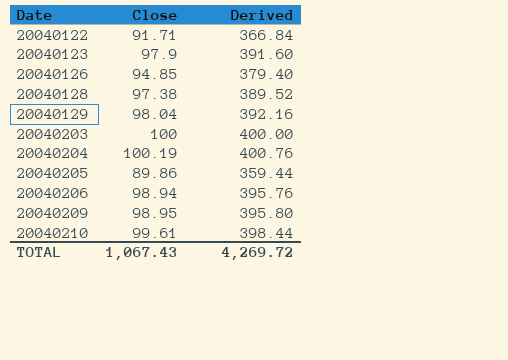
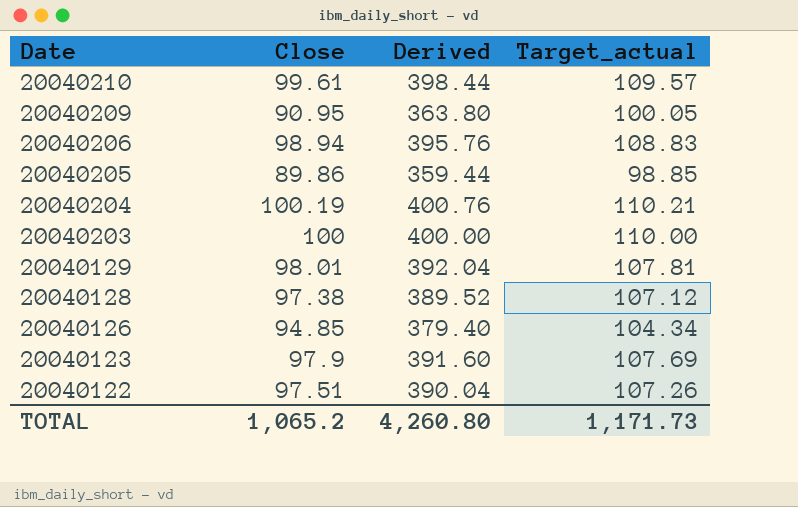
row order: Date ascending -> Date descending
column Target_actual | formula: none -> [Close] * 1.1
20040209 | Close: 98.95 -> 90.95
20040209 | Derived: 395.80 -> 363.80
20040129 | Close: 98.04 -> 98.01
20040129 | Derived: 392.16 -> 392.04
20040122 | Close: 91.71 -> 97.51
20040122 | Derived: 366.84 -> 390.04
TOTAL | Close: 1,067.43 -> 1,065.2
TOTAL | Derived: 4,269.72 -> 4,260.80

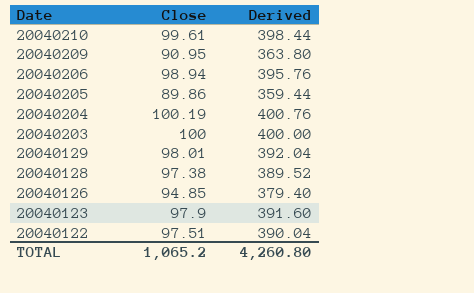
column Target_actual | formula: [Close] * 1.1 -> none

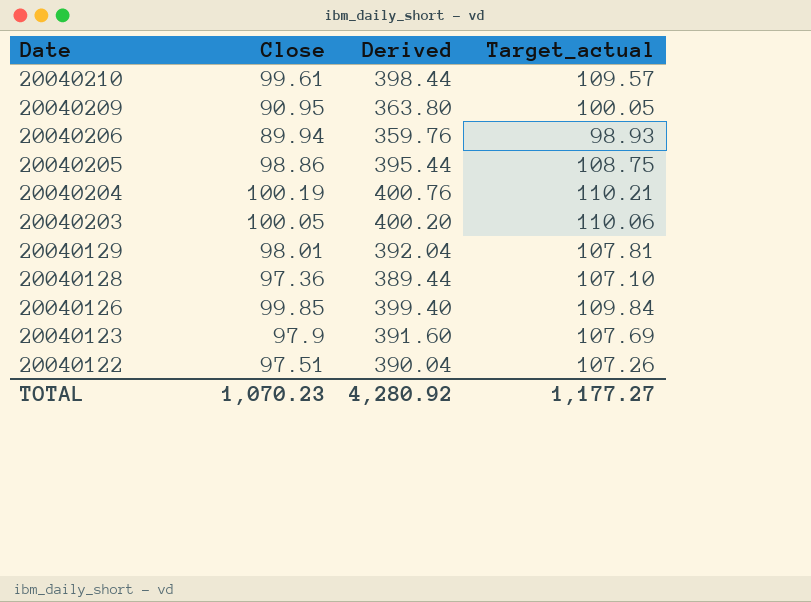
column Target_actual | formula: none -> [Close] * 1.1
20040206 | Close: 98.94 -> 89.94
20040206 | Derived: 395.76 -> 359.76
20040205 | Close: 89.86 -> 98.86
20040205 | Derived: 359.44 -> 395.44
20040203 | Close: 100 -> 100.05
20040203 | Derived: 400.00 -> 400.20
20040128 | Close: 97.38 -> 97.36
20040128 | Derived: 389.52 -> 389.44
20040126 | Close: 94.85 -> 99.85
20040126 | Derived: 379.40 -> 399.40
TOTAL | Close: 1,065.2 -> 1,070.23
TOTAL | Derived: 4,260.80 -> 4,280.92

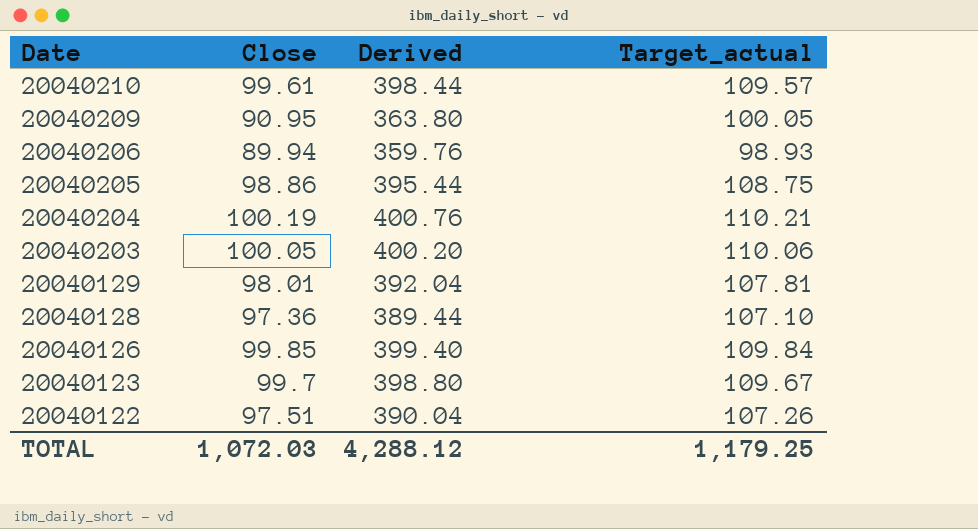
20040123 | Close: 97.9 -> 99.7
20040123 | Derived: 391.60 -> 398.80
20040123 | Target_actual: 107.69 -> 109.67
TOTAL | Close: 1,070.23 -> 1,072.03
TOTAL | Derived: 4,280.92 -> 4,288.12
TOTAL | Target_actual: 1,177.27 -> 1,179.25

